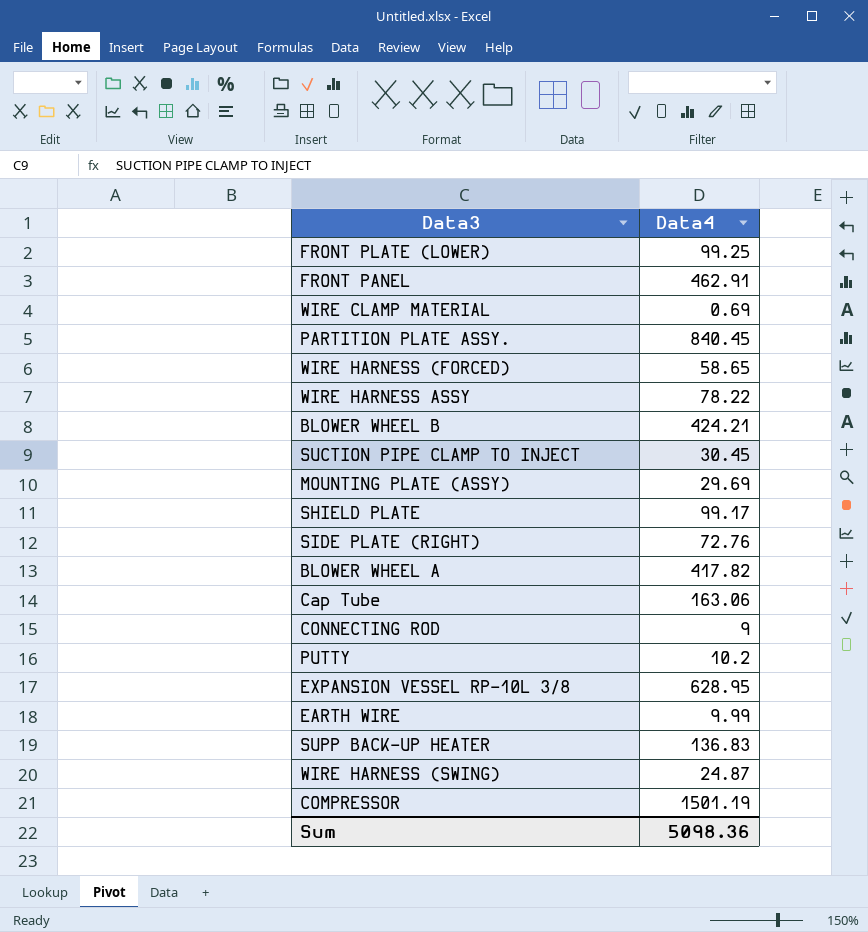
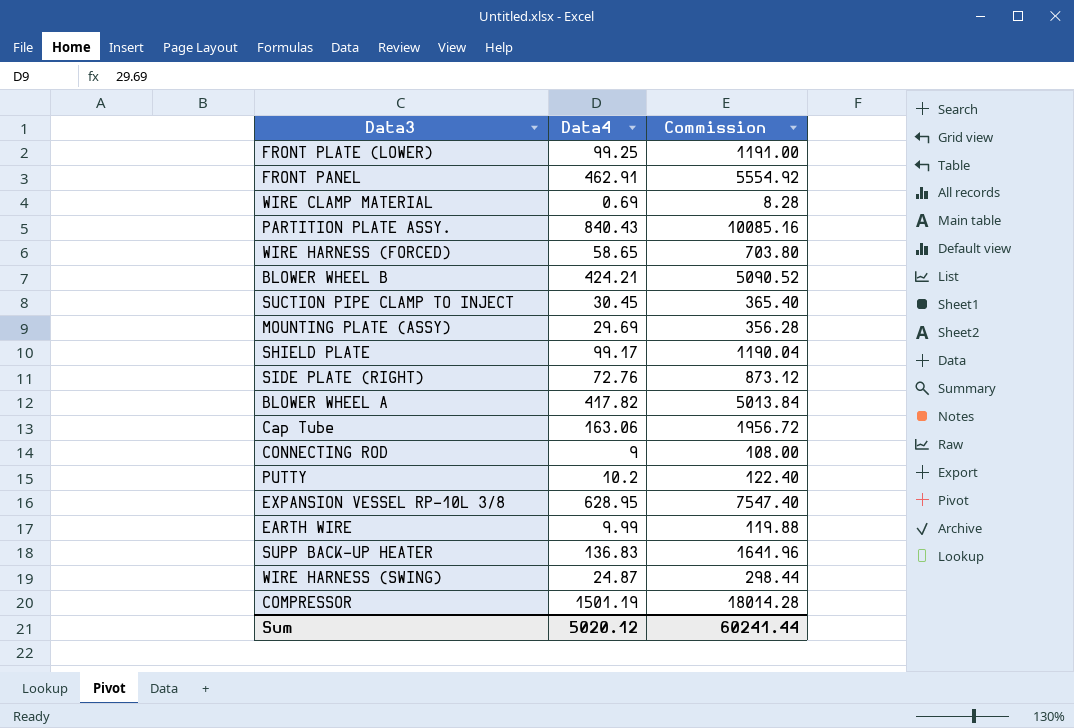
column Commission | formula: none -> [Data4] * 12
row WIRE HARNESS ASSY: 78.22 -> none
PARTITION PLATE ASSY. | Data4: 840.45 -> 840.43
Sum | Data4: 5098.36 -> 5020.12

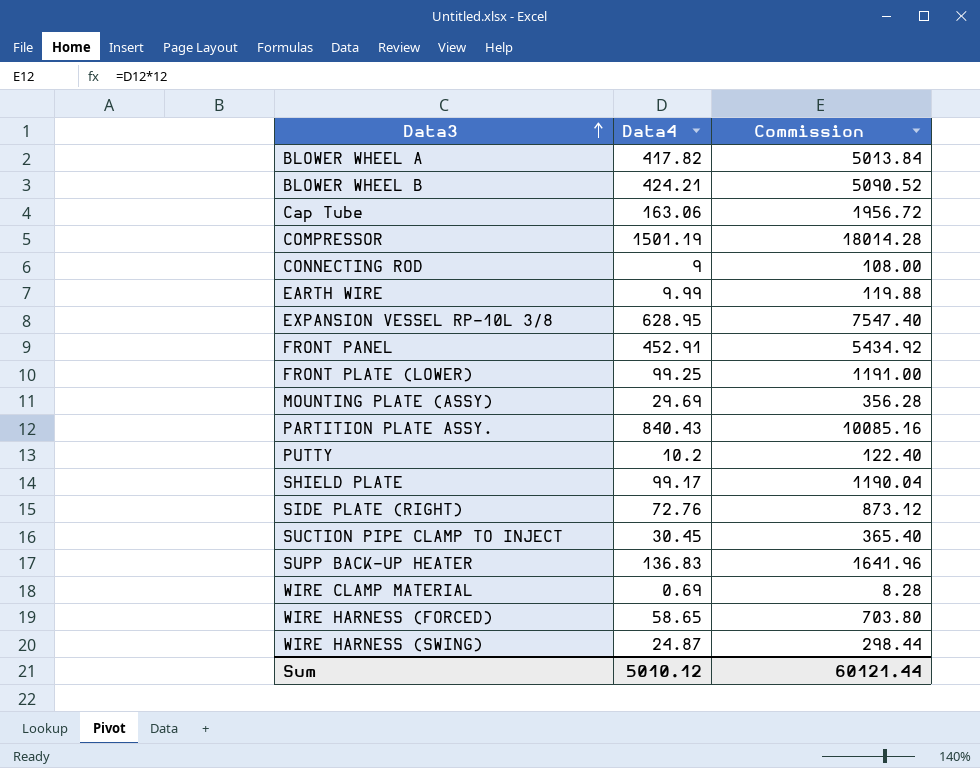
row order: none -> Data3 ascending
FRONT PANEL | Data4: 462.91 -> 452.91
FRONT PANEL | Commission: 5554.92 -> 5434.92
Sum | Data4: 5020.12 -> 5010.12
Sum | Commission: 60241.44 -> 60121.44

